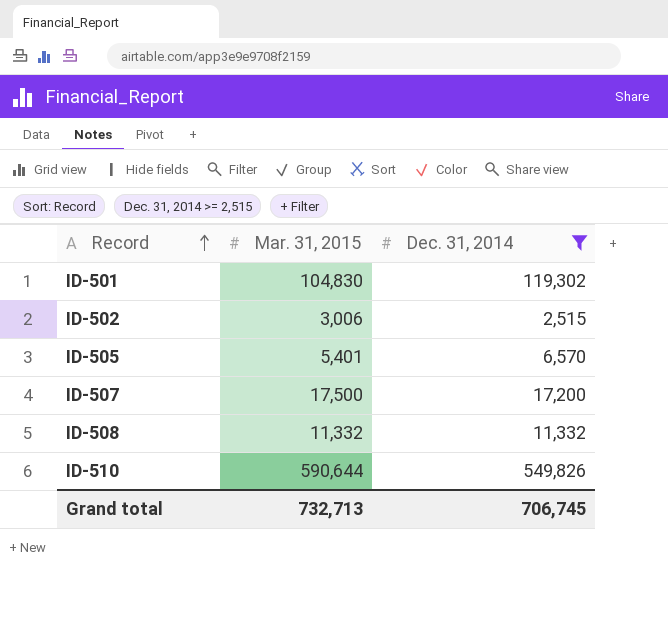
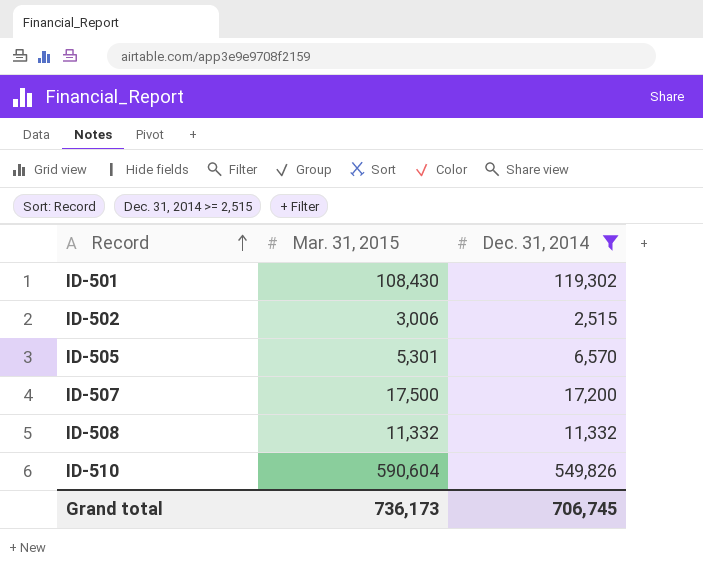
ID-501 | Mar. 31, 2015: 104,830 -> 108,430
ID-505 | Mar. 31, 2015: 5,401 -> 5,301
ID-510 | Mar. 31, 2015: 590,644 -> 590,604
Grand total | Mar. 31, 2015: 732,713 -> 736,173

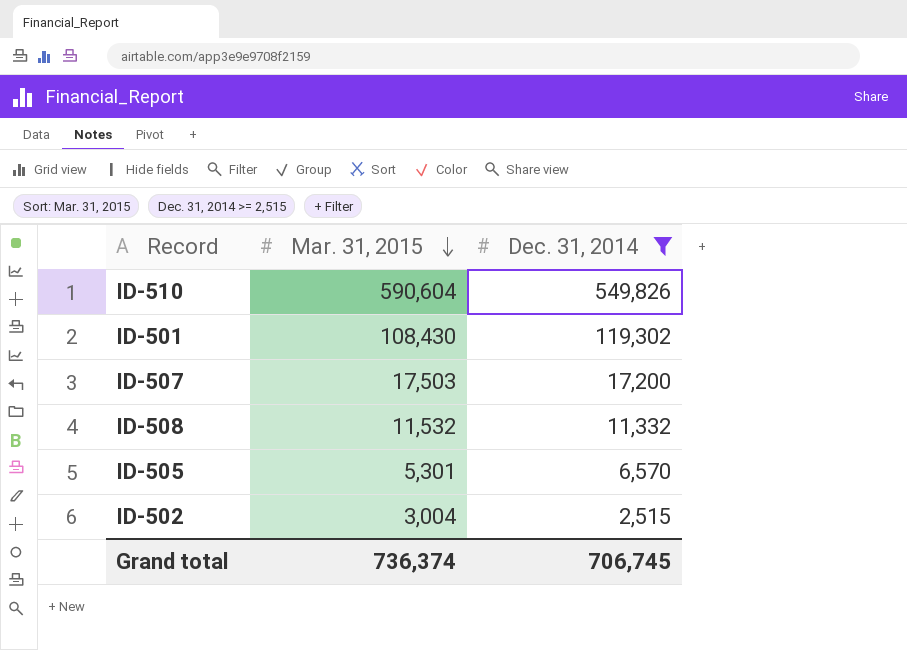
row order: Record ascending -> Mar. 31, 2015 descending
ID-507 | Mar. 31, 2015: 17,500 -> 17,503
ID-508 | Mar. 31, 2015: 11,332 -> 11,532
ID-502 | Mar. 31, 2015: 3,006 -> 3,004
Grand total | Mar. 31, 2015: 736,173 -> 736,374

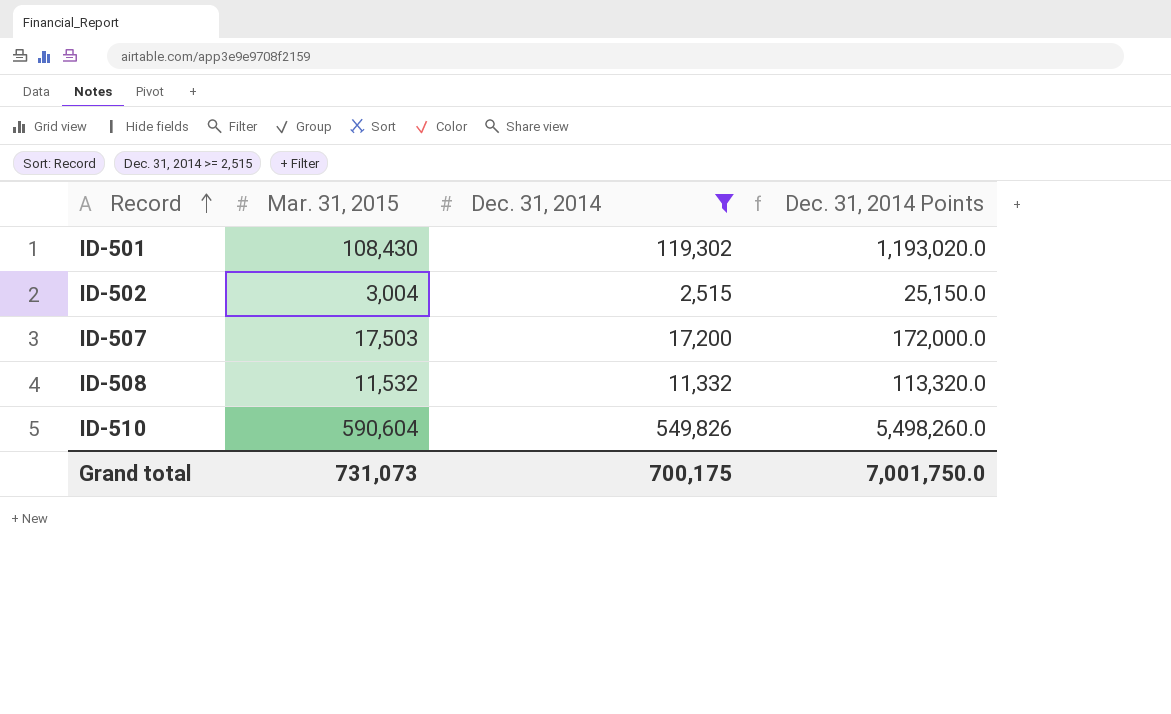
row order: Mar. 31, 2015 descending -> Record ascending
column Dec. 31, 2014 Points | formula: none -> [Dec. 31, 2014] * 10
row ID-505: 5,301 | 6,570 -> none
Grand total | Mar. 31, 2015: 736,374 -> 731,073
Grand total | Dec. 31, 2014: 706,745 -> 700,175

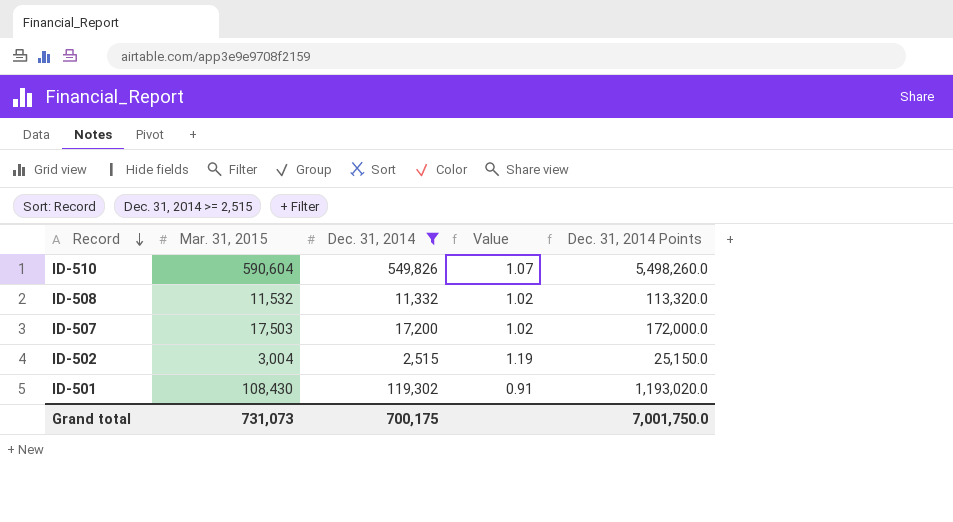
row order: Record ascending -> Record descending
column Value | formula: none -> [Mar. 31, 2015] / [Dec. 31, 2014]

